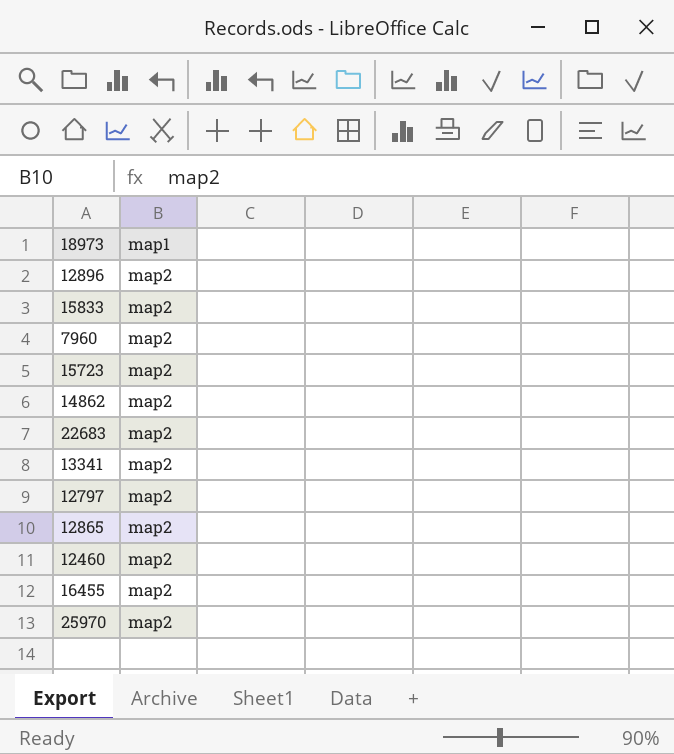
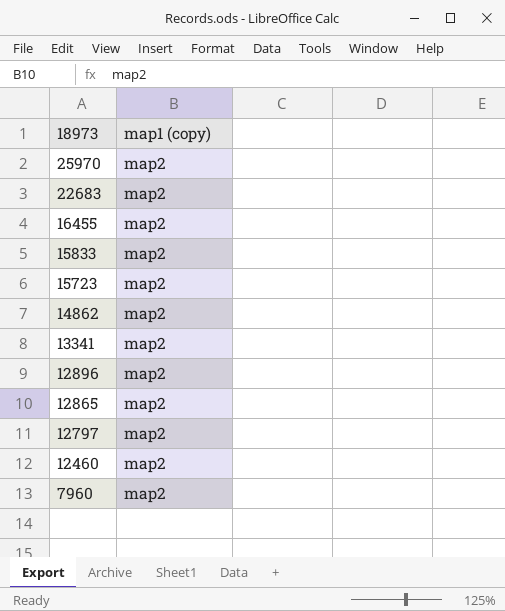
row order: none -> 18973 descending
column name: map1 -> map1 (copy)

